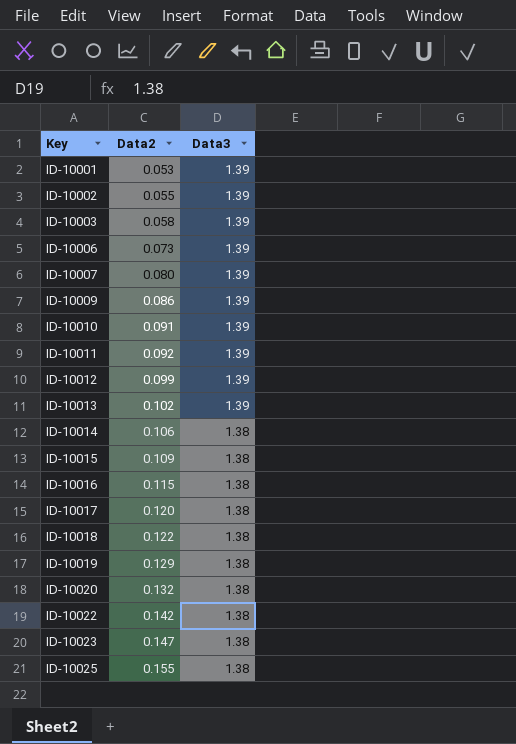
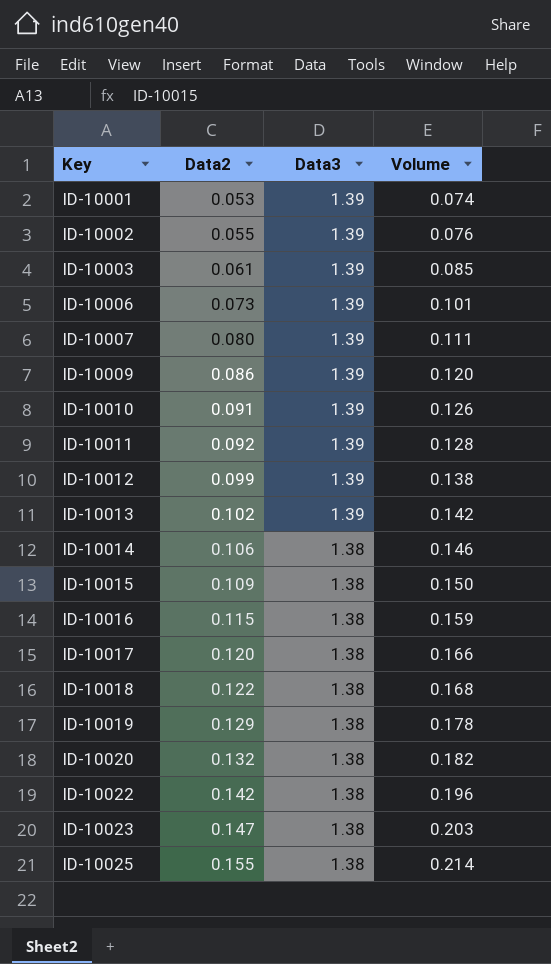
column Volume | formula: none -> [Data2] * [Data3]
ID-10003 | Data2: 0.058 -> 0.061

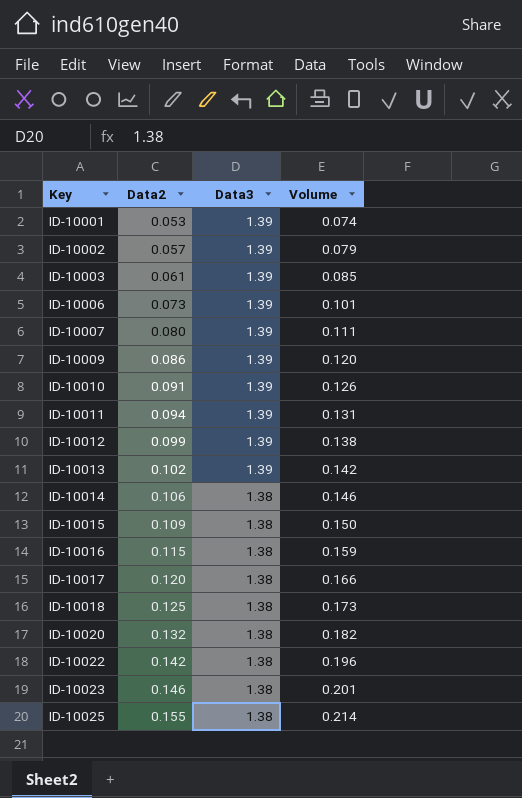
row ID-10019: 0.129 | 1.38 | 0.178 -> none
ID-10002 | Data2: 0.055 -> 0.057
ID-10002 | Volume: 0.076 -> 0.079
ID-10011 | Data2: 0.092 -> 0.094
ID-10011 | Volume: 0.128 -> 0.131
ID-10018 | Data2: 0.122 -> 0.125
ID-10018 | Volume: 0.168 -> 0.173
ID-10023 | Data2: 0.147 -> 0.146
ID-10023 | Volume: 0.203 -> 0.201

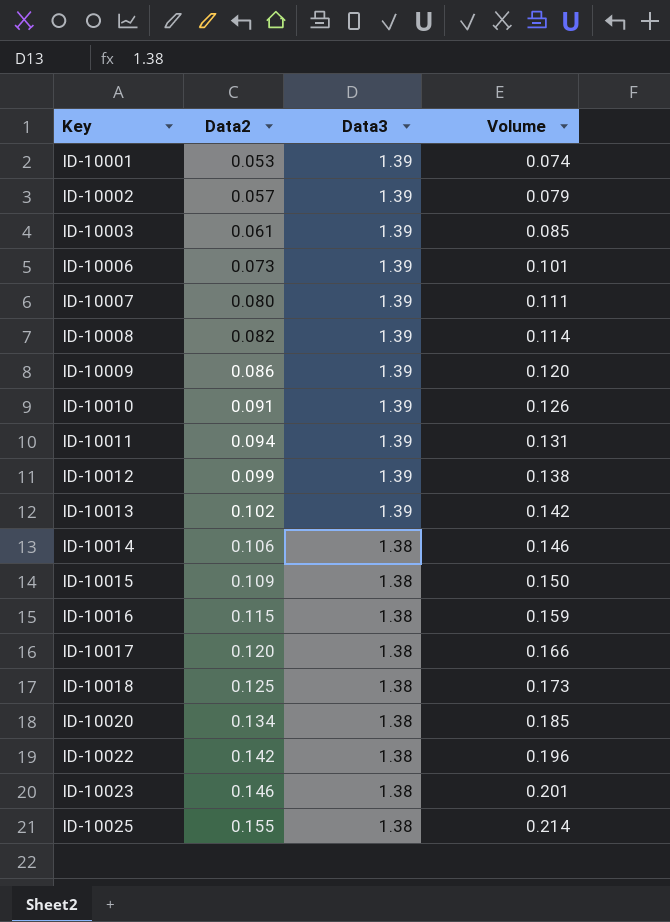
row ID-10008: none -> 0.082 | 1.39 | 0.114
ID-10020 | Data2: 0.132 -> 0.134
ID-10020 | Volume: 0.182 -> 0.185

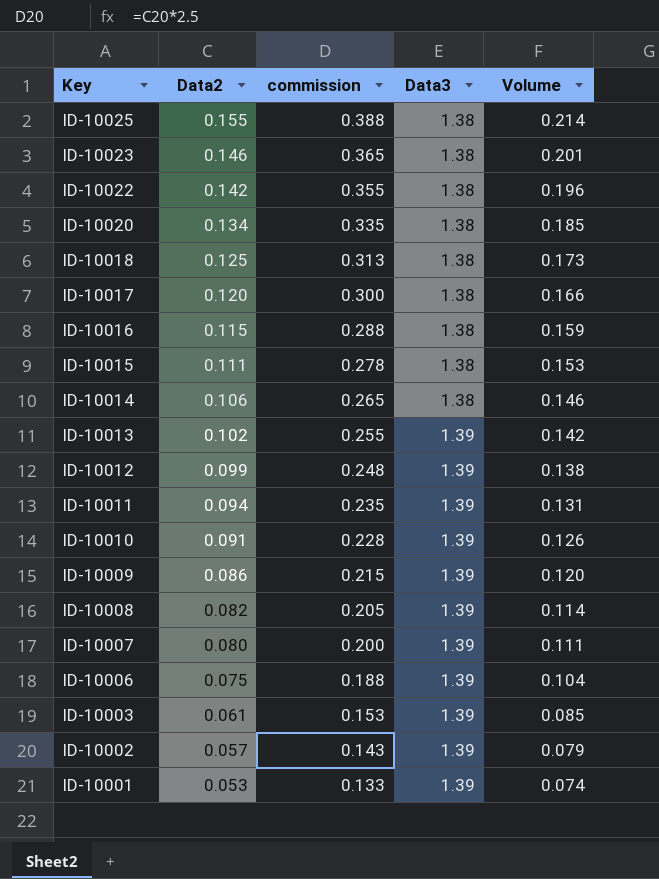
row order: Key ascending -> Key descending
column commission | formula: none -> [Data2] * 2.5
ID-10015 | Data2: 0.109 -> 0.111
ID-10015 | Volume: 0.150 -> 0.153
ID-10006 | Data2: 0.073 -> 0.075
ID-10006 | Volume: 0.101 -> 0.104

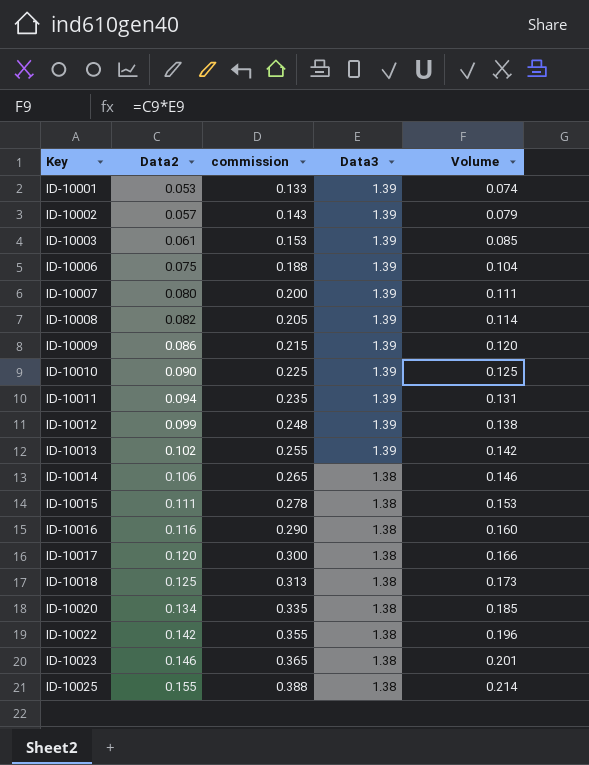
row order: Key descending -> Key ascending
ID-10010 | Data2: 0.091 -> 0.090
ID-10010 | commission: 0.228 -> 0.225
ID-10010 | Volume: 0.126 -> 0.125
ID-10016 | Data2: 0.115 -> 0.116
ID-10016 | commission: 0.288 -> 0.290
ID-10016 | Volume: 0.159 -> 0.160

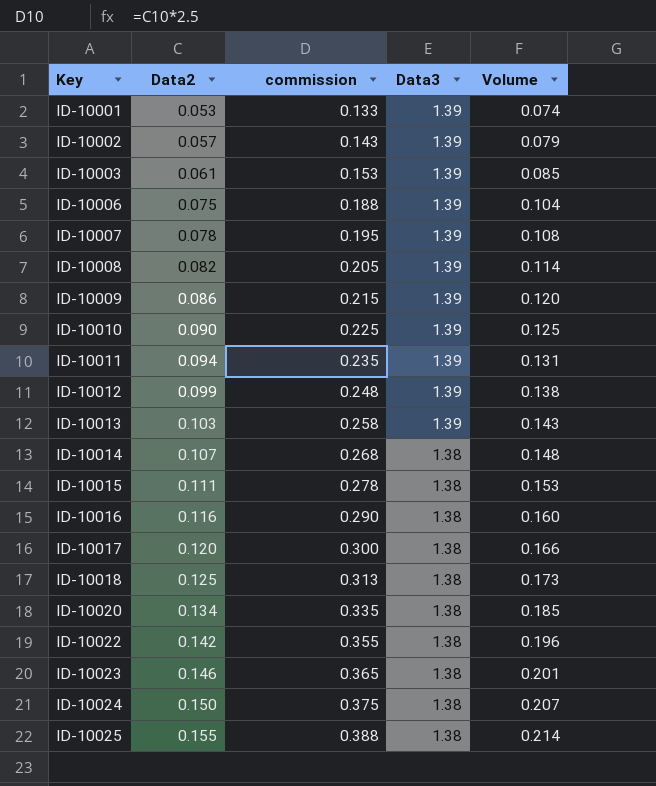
ID-10007 | Data2: 0.080 -> 0.078
ID-10007 | commission: 0.200 -> 0.195
ID-10007 | Volume: 0.111 -> 0.108
ID-10013 | Data2: 0.102 -> 0.103
ID-10013 | commission: 0.255 -> 0.258
ID-10013 | Volume: 0.142 -> 0.143
ID-10014 | Data2: 0.106 -> 0.107
ID-10014 | commission: 0.265 -> 0.268
ID-10014 | Volume: 0.146 -> 0.148
row ID-10024: none -> 0.150 | 0.375 | 1.38 | 0.207

